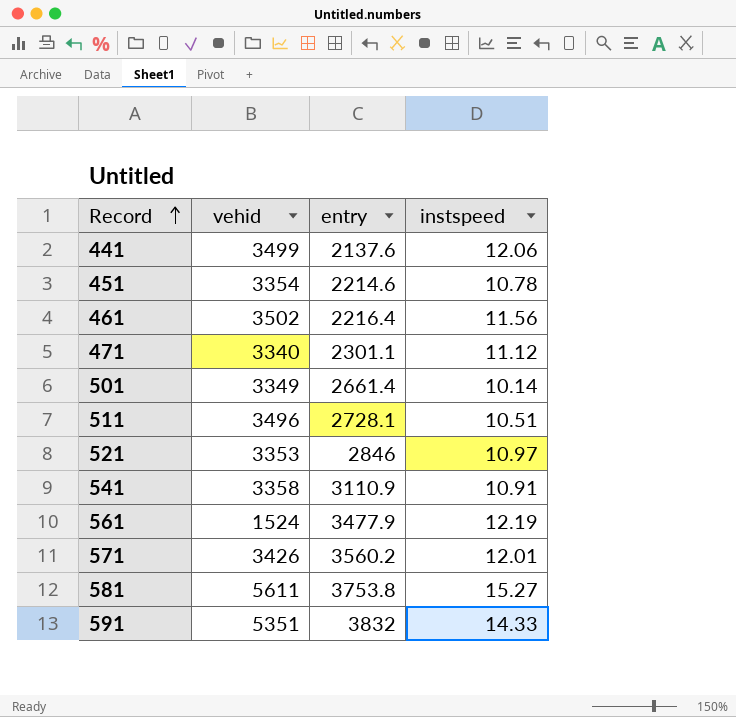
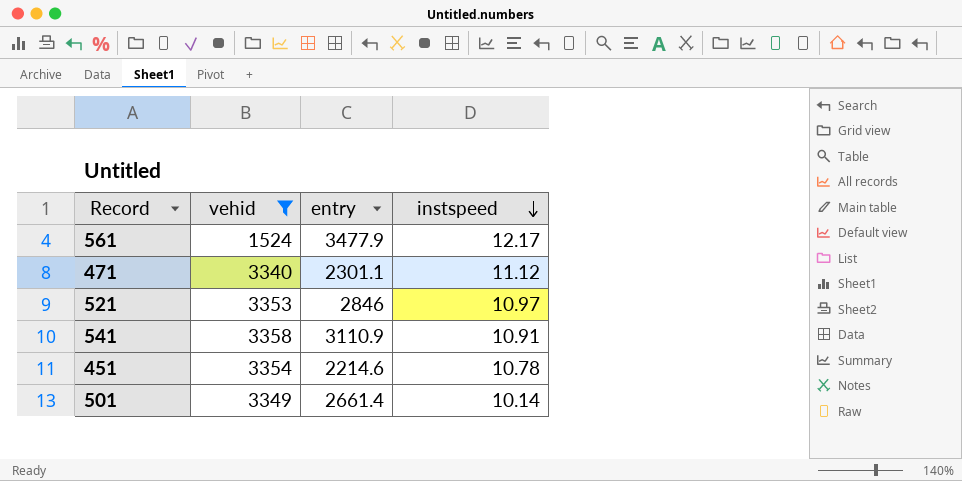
filter: none -> vehid <= 3358
row order: Record ascending -> instspeed descending
561 | instspeed: 12.19 -> 12.17

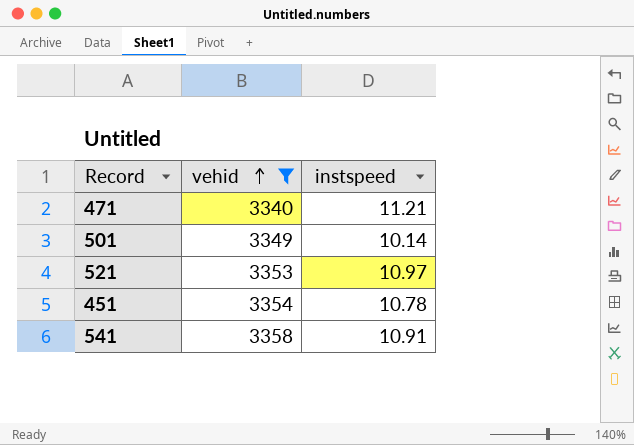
row order: instspeed descending -> vehid ascending
column entry | position: 3 -> none
row 561: 1524 | 3477.9 | 12.17 -> none
471 | instspeed: 11.12 -> 11.21

